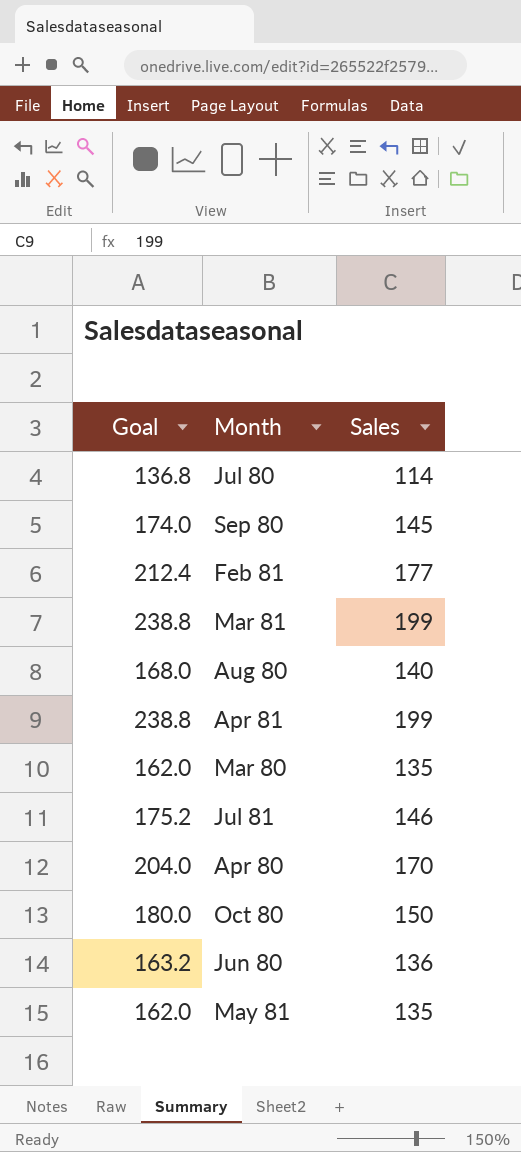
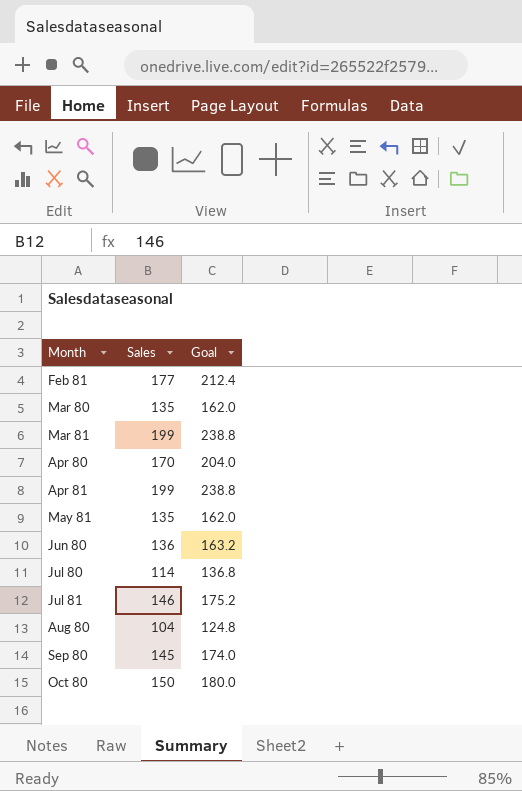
row order: none -> Month ascending
column Goal | position: 1 -> 3
Aug 80 | Sales: 140 -> 104
Aug 80 | Goal: 168.0 -> 124.8

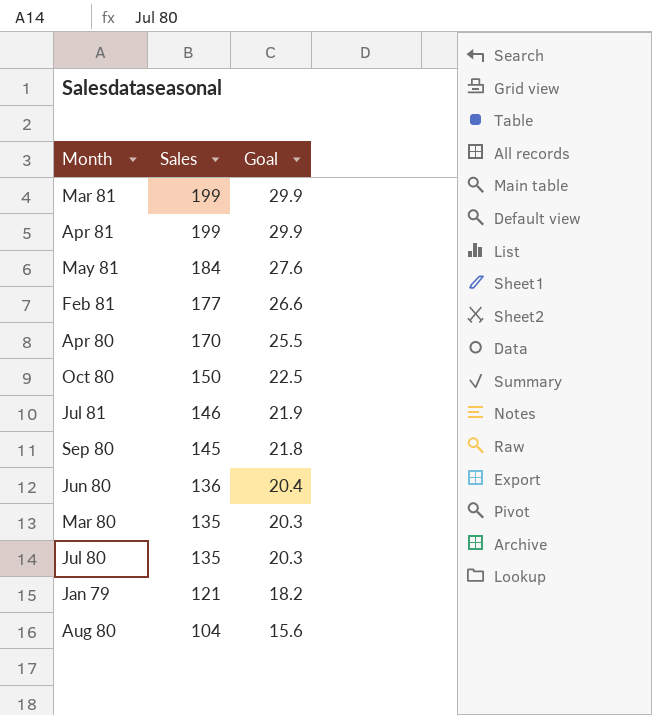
row order: Month ascending -> Sales descending
column Goal | formula: [Sales] * 1.2 -> [Sales] * 0.15
May 81 | Sales: 135 -> 184
Jul 80 | Sales: 114 -> 135
row Jan 79: none -> 121 | 18.2

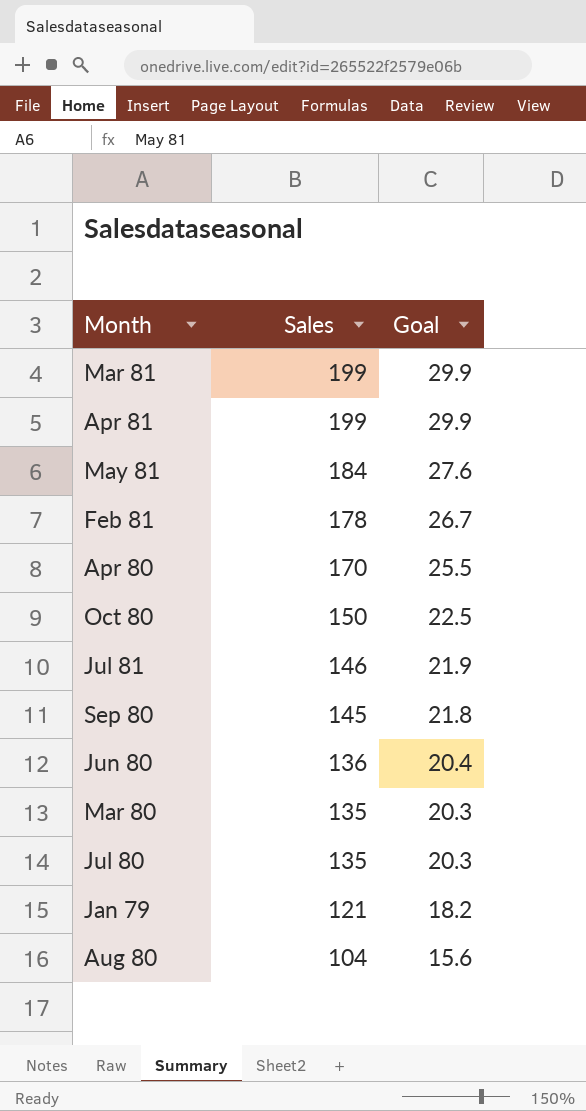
Feb 81 | Sales: 177 -> 178
Feb 81 | Goal: 26.6 -> 26.7

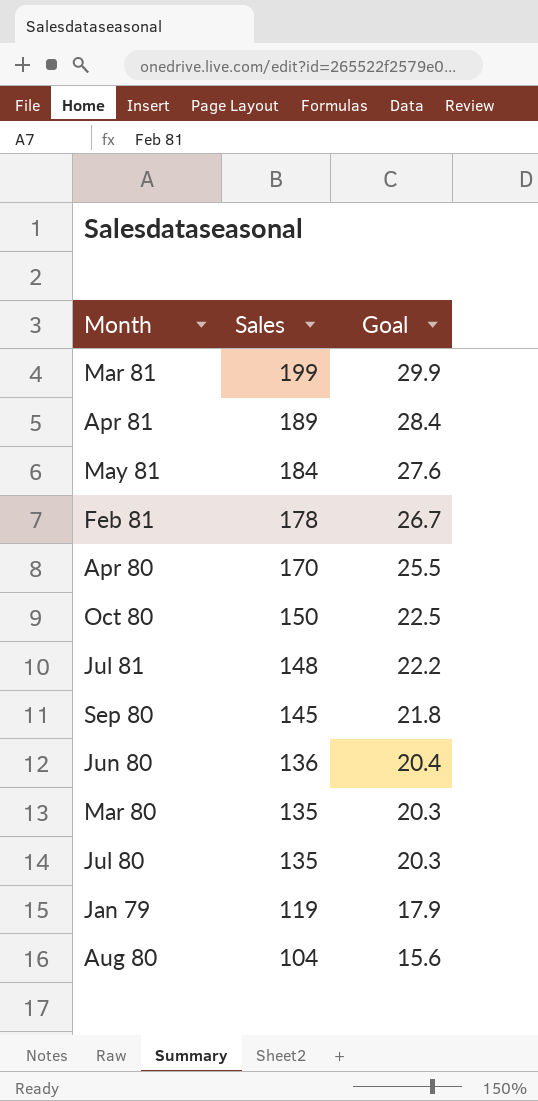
Apr 81 | Sales: 199 -> 189
Apr 81 | Goal: 29.9 -> 28.4
Jul 81 | Sales: 146 -> 148
Jul 81 | Goal: 21.9 -> 22.2
Jan 79 | Sales: 121 -> 119
Jan 79 | Goal: 18.2 -> 17.9

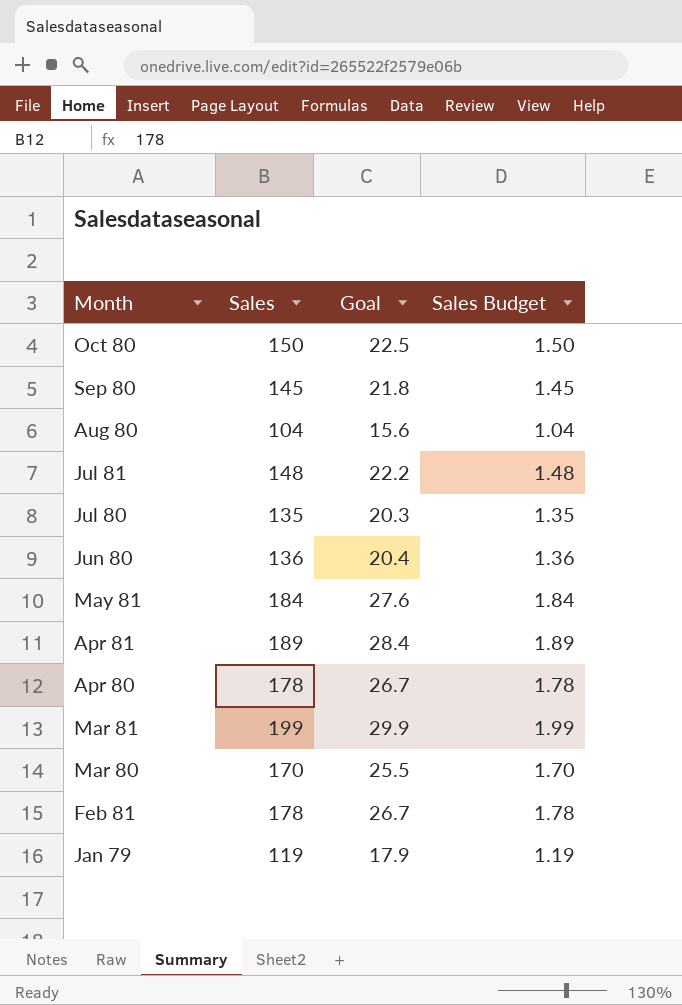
row order: Sales descending -> Month descending
column Sales Budget | formula: none -> [Sales] * 0.01
Apr 80 | Sales: 170 -> 178
Apr 80 | Goal: 25.5 -> 26.7
Mar 80 | Sales: 135 -> 170
Mar 80 | Goal: 20.3 -> 25.5

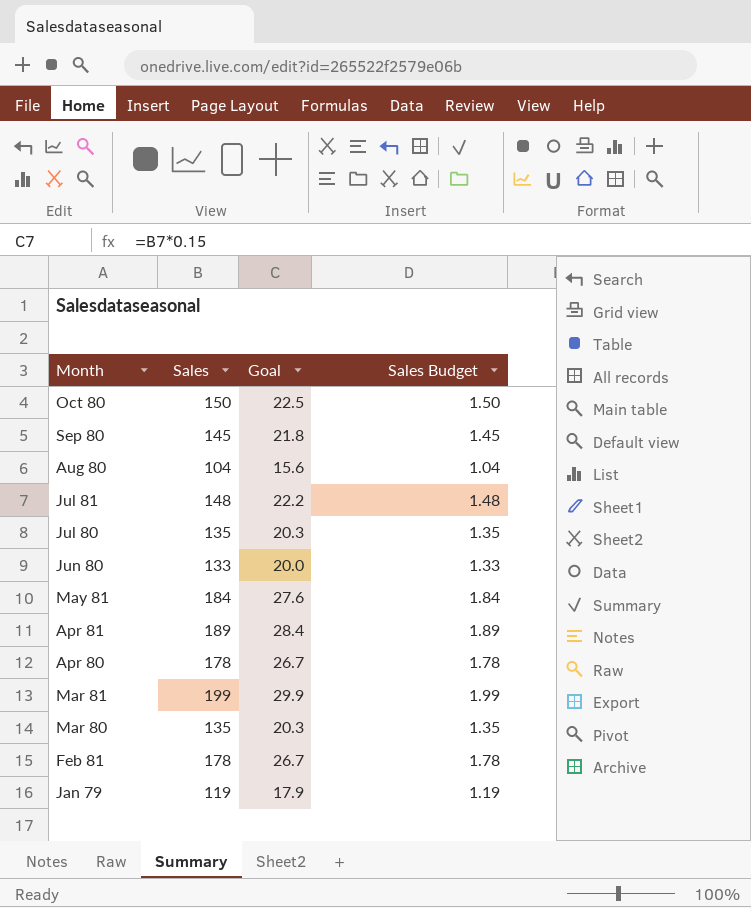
Jun 80 | Sales: 136 -> 133
Jun 80 | Goal: 20.4 -> 20.0
Jun 80 | Sales Budget: 1.36 -> 1.33
Mar 80 | Sales: 170 -> 135
Mar 80 | Goal: 25.5 -> 20.3
Mar 80 | Sales Budget: 1.70 -> 1.35

